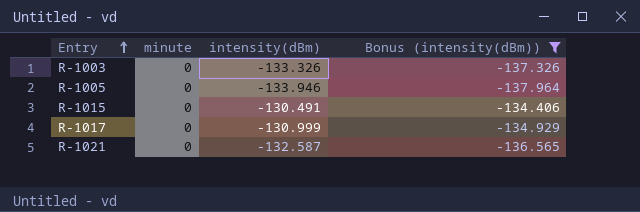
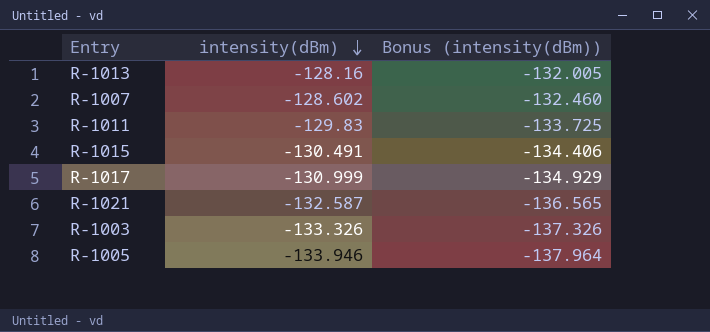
filter: Bonus (intensity(dBm)) <= -134.406 -> none
row order: Entry ascending -> intensity(dBm) descending
column minute | position: 2 -> none

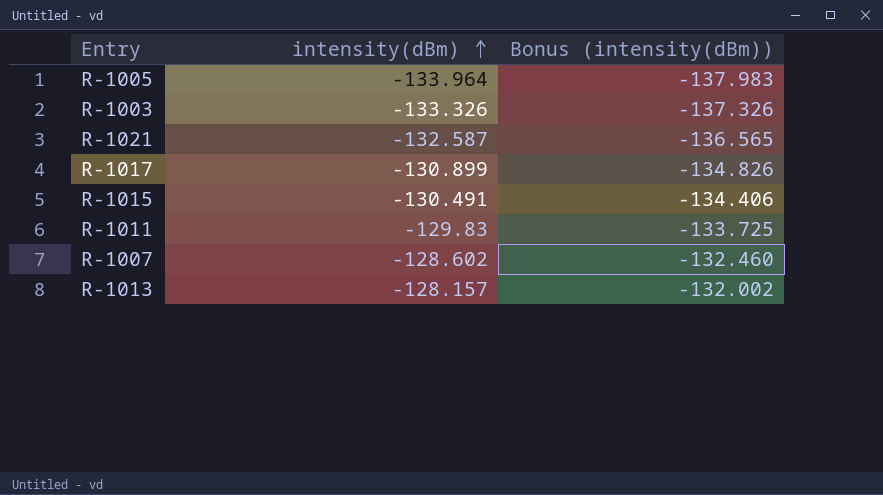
row order: intensity(dBm) descending -> intensity(dBm) ascending
R-1005 | intensity(dBm): -133.946 -> -133.964
R-1005 | Bonus (intensity(dBm)): -137.964 -> -137.983
R-1017 | intensity(dBm): -130.999 -> -130.899
R-1017 | Bonus (intensity(dBm)): -134.929 -> -134.826
R-1013 | intensity(dBm): -128.16 -> -128.157
R-1013 | Bonus (intensity(dBm)): -132.005 -> -132.002

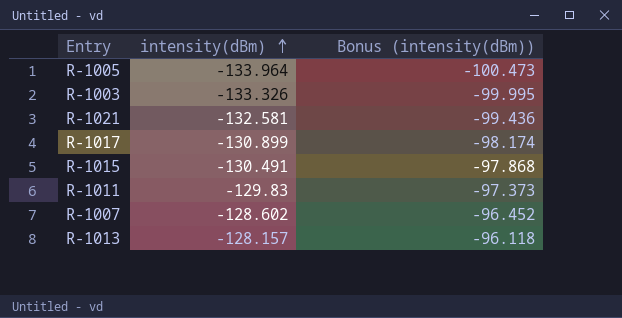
column Bonus (intensity(dBm)) | formula: [intensity(dBm)] * 1.03 -> [intensity(dBm)] * 0.75
R-1021 | intensity(dBm): -132.587 -> -132.581

